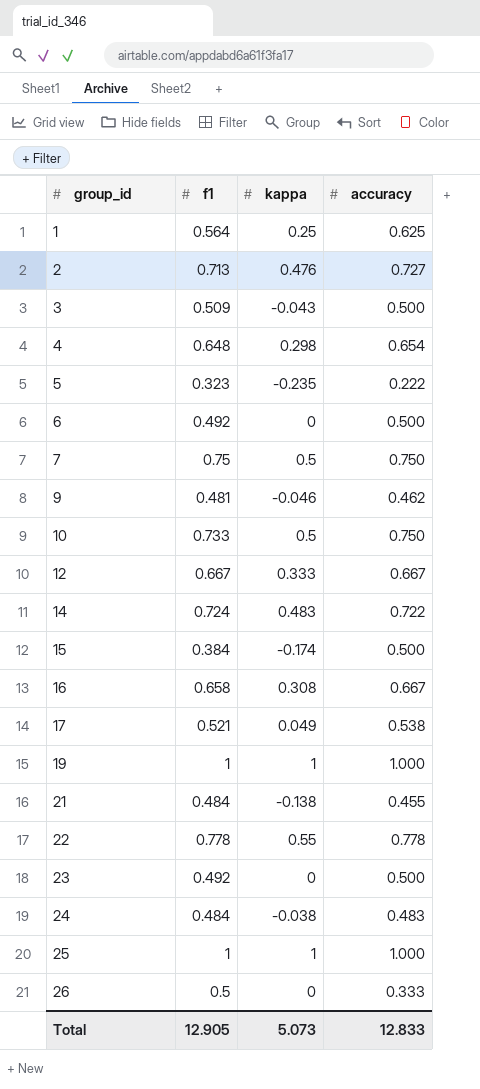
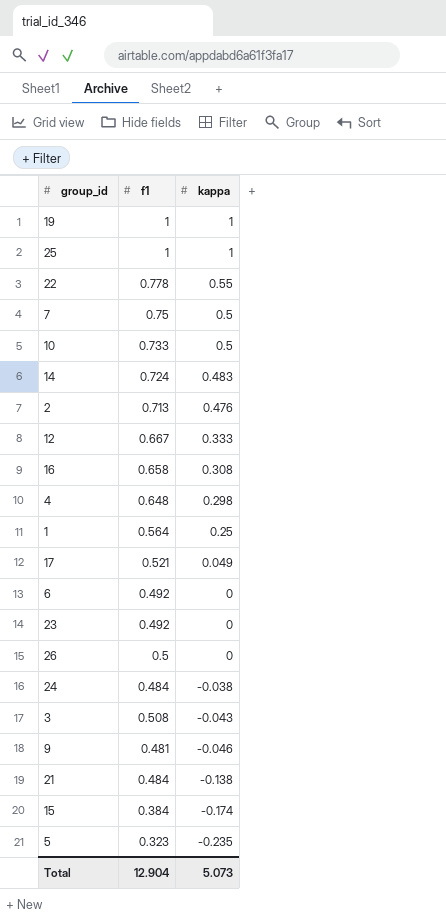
row order: group_id ascending -> kappa descending
column accuracy | position: 4 -> none
3 | f1: 0.509 -> 0.508
Total | f1: 12.905 -> 12.904

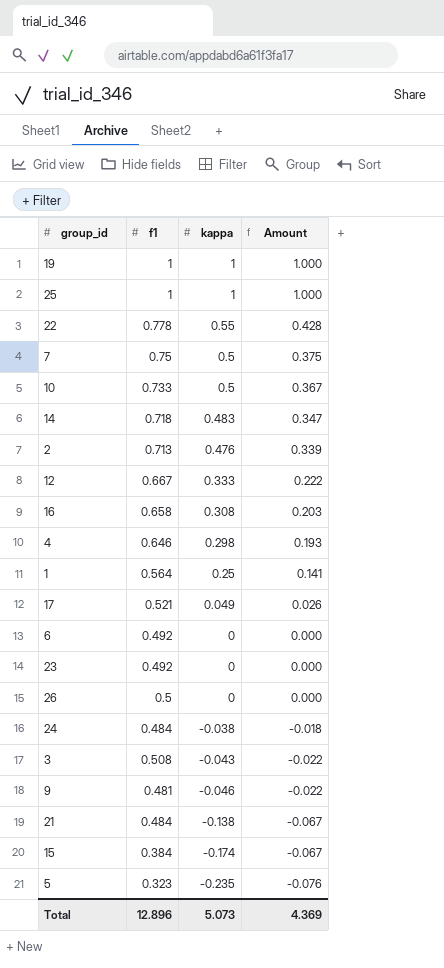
column Amount | formula: none -> [f1] * [kappa]
14 | f1: 0.724 -> 0.718
4 | f1: 0.648 -> 0.646
Total | f1: 12.904 -> 12.896

